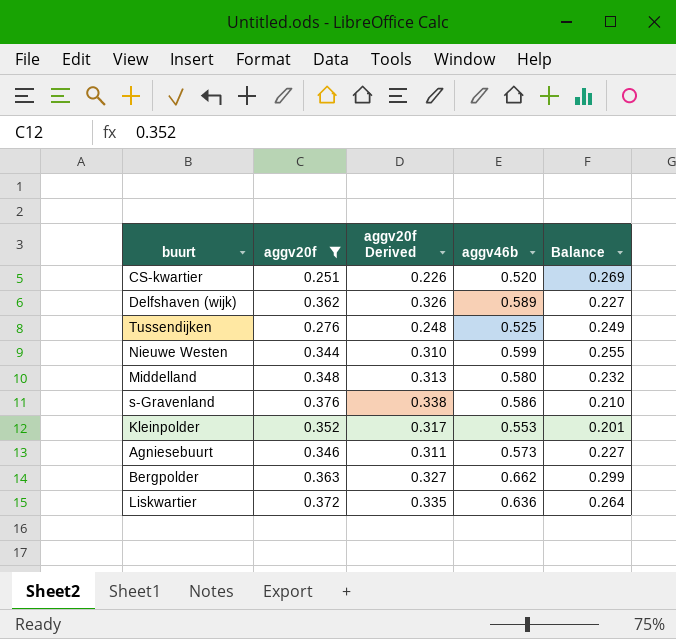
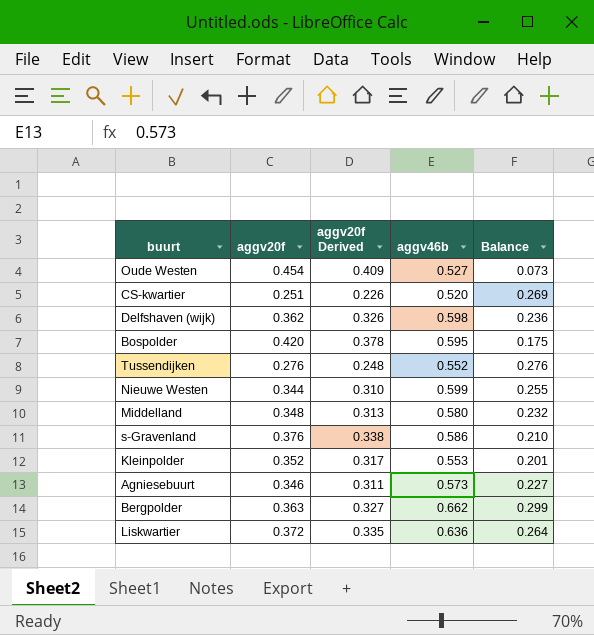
filter: aggv20f <= 0.376 -> none
Delfshaven (wijk) | aggv46b: 0.589 -> 0.598
Delfshaven (wijk) | Balance: 0.227 -> 0.236
Tussendijken | aggv46b: 0.525 -> 0.552
Tussendijken | Balance: 0.249 -> 0.276

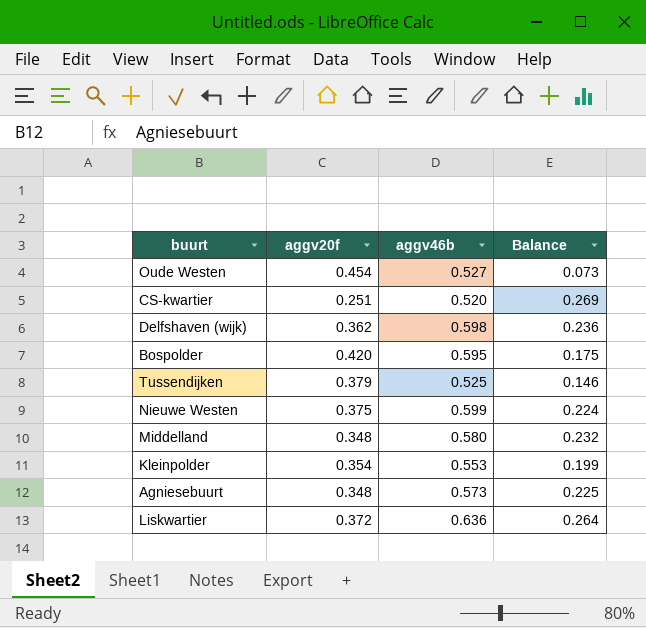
column aggv20f Derived | formula: [aggv20f] * 0.9 -> none
row s-Gravenland: 0.376 | 0.338 | 0.586 | 0.210 -> none
row Bergpolder: 0.363 | 0.327 | 0.662 | 0.299 -> none
Tussendijken | aggv20f: 0.276 -> 0.379
Tussendijken | aggv46b: 0.552 -> 0.525
Tussendijken | Balance: 0.276 -> 0.146
Nieuwe Westen | aggv20f: 0.344 -> 0.375
Nieuwe Westen | Balance: 0.255 -> 0.224
Kleinpolder | aggv20f: 0.352 -> 0.354
Kleinpolder | Balance: 0.201 -> 0.199
Agniesebuurt | aggv20f: 0.346 -> 0.348
Agniesebuurt | Balance: 0.227 -> 0.225

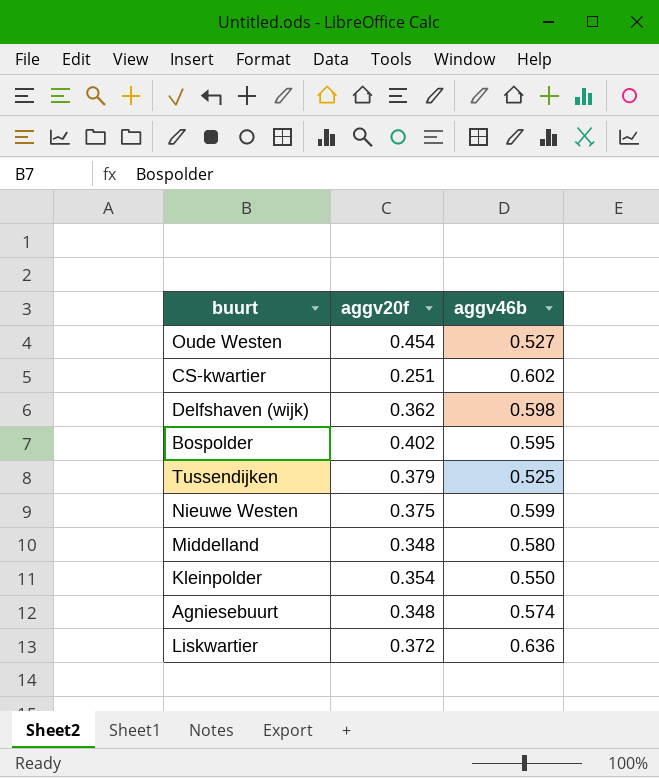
column Balance | formula: [aggv46b] - [aggv20f] -> none
CS-kwartier | aggv46b: 0.520 -> 0.602
Bospolder | aggv20f: 0.420 -> 0.402
Kleinpolder | aggv46b: 0.553 -> 0.550
Agniesebuurt | aggv46b: 0.573 -> 0.574

